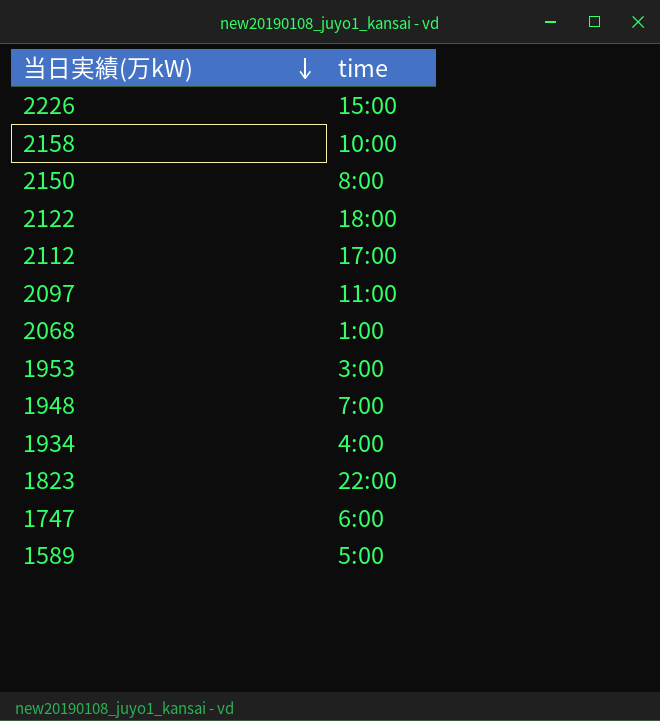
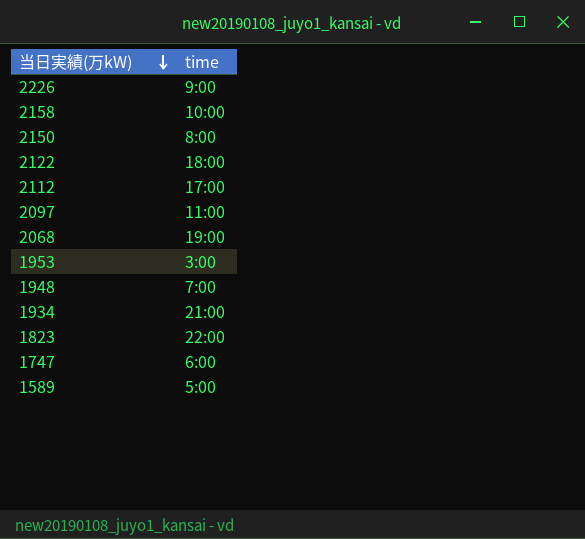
2226 | time: 15:00 -> 9:00
2068 | time: 1:00 -> 19:00
1934 | time: 4:00 -> 21:00

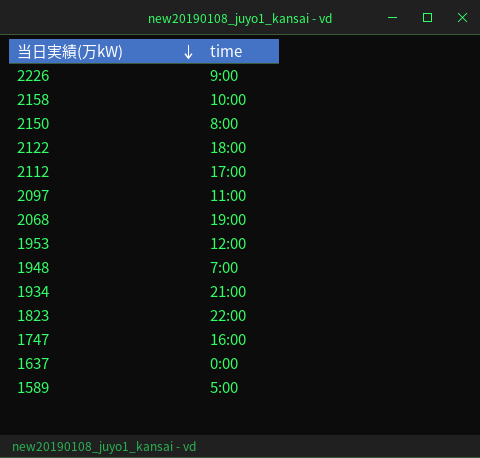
1953 | time: 3:00 -> 12:00
1747 | time: 6:00 -> 16:00
row 1637: none -> 0:00

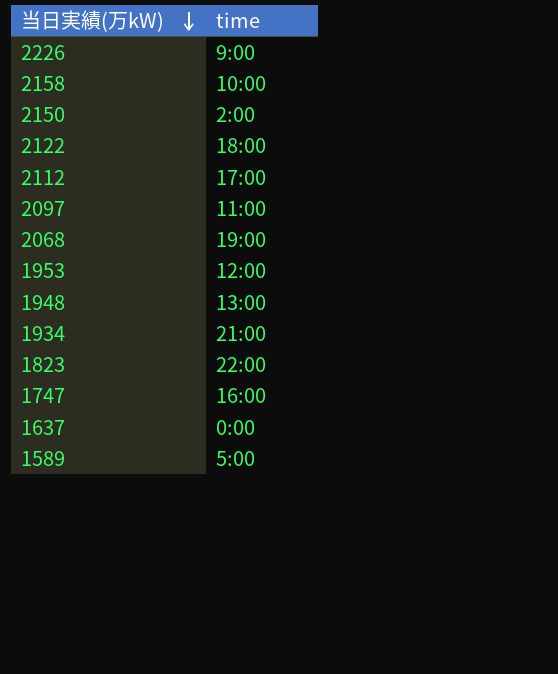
2150 | time: 8:00 -> 2:00
1948 | time: 7:00 -> 13:00

